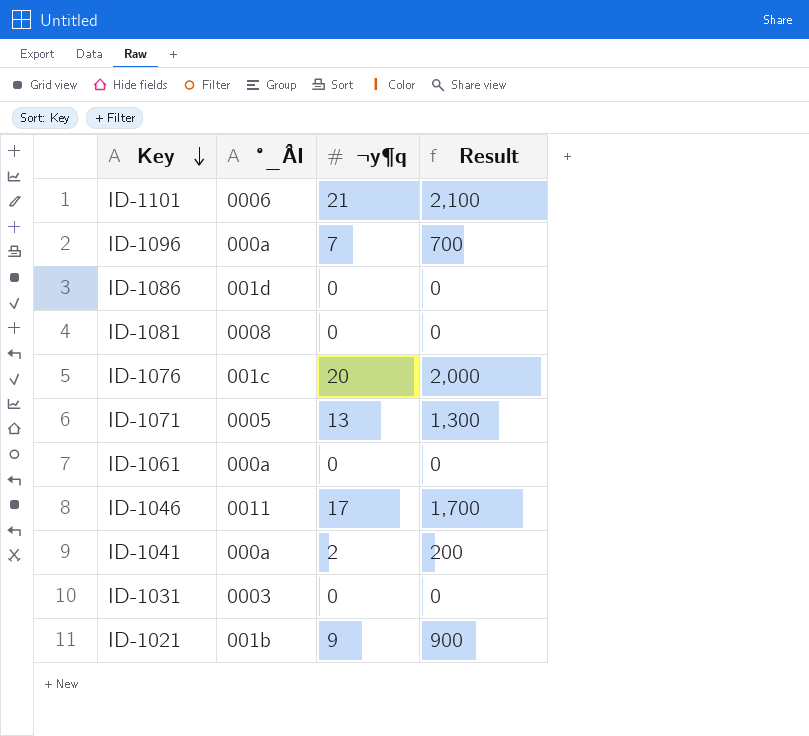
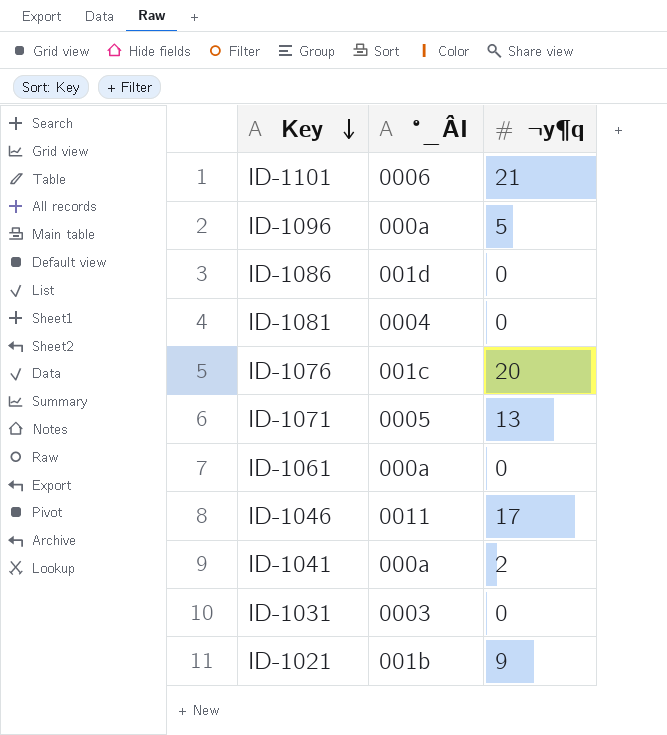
column Result | formula: [¬y¶q] * 100 -> none
ID-1096 | ¬y¶q: 7 -> 5
ID-1081 | °_ÂI: 0008 -> 0004

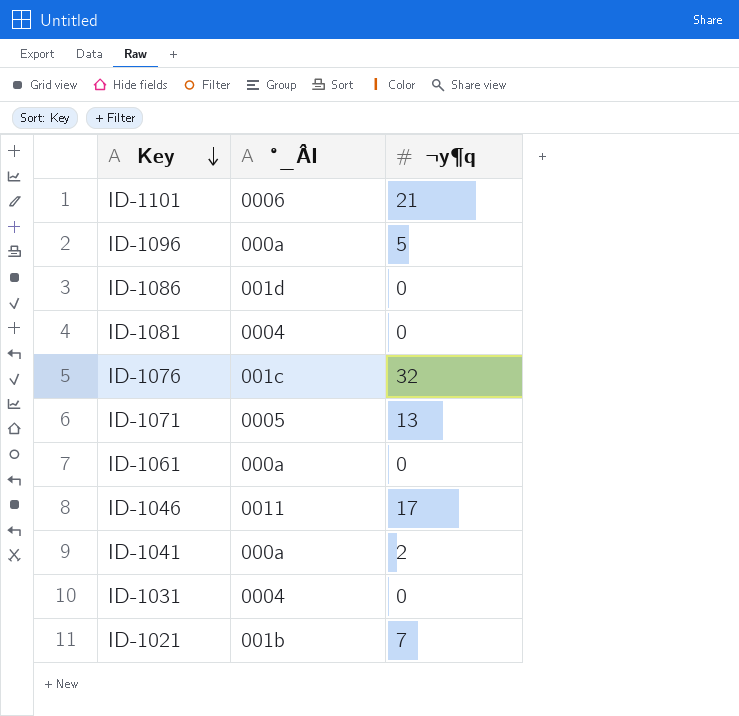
ID-1076 | ¬y¶q: 20 -> 32
ID-1031 | °_ÂI: 0003 -> 0004
ID-1021 | ¬y¶q: 9 -> 7

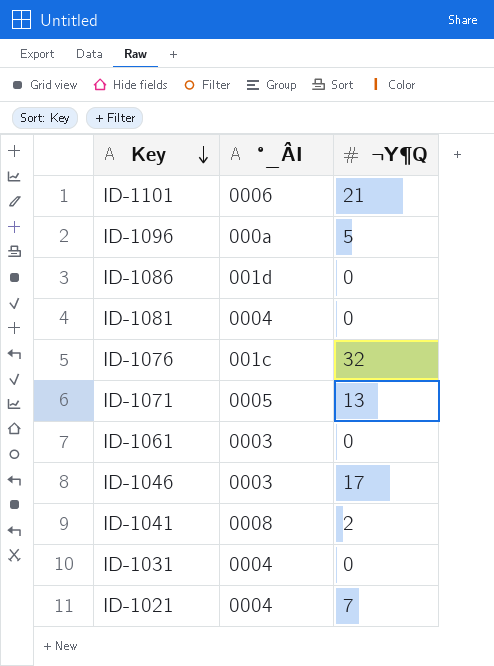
column name: ¬y¶q -> ¬Y¶Q
ID-1061 | °_ÂI: 000a -> 0003
ID-1046 | °_ÂI: 0011 -> 0003
ID-1041 | °_ÂI: 000a -> 0008
ID-1021 | °_ÂI: 001b -> 0004

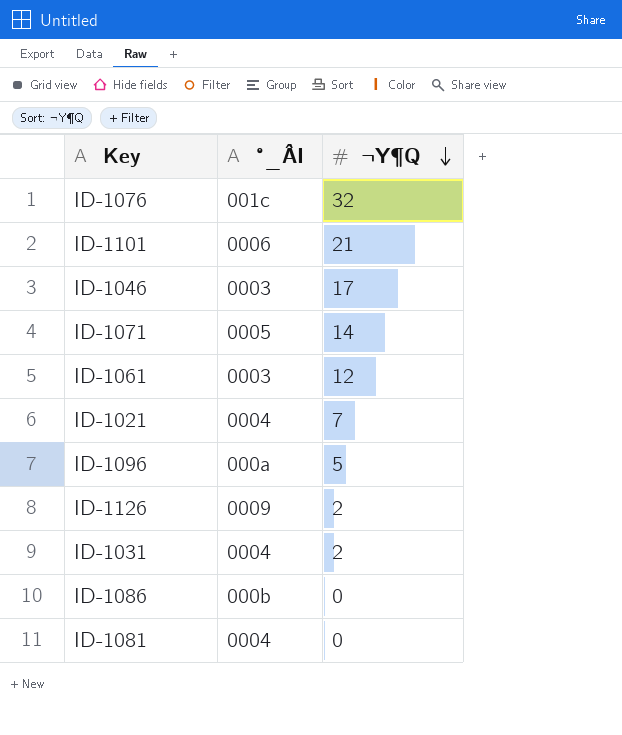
row order: Key descending -> ¬Y¶Q descending
row ID-1041: 0008 | 2 -> none
ID-1071 | ¬Y¶Q: 13 -> 14
ID-1061 | ¬Y¶Q: 0 -> 12
row ID-1126: none -> 0009 | 2
ID-1031 | ¬Y¶Q: 0 -> 2
ID-1086 | °_ÂI: 001d -> 000b

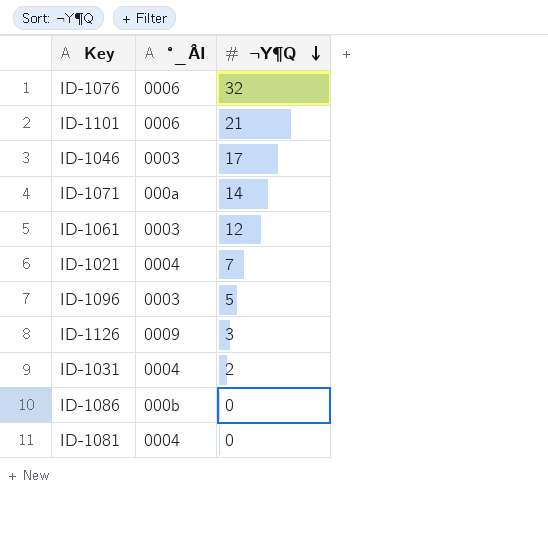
ID-1076 | °_ÂI: 001c -> 0006
ID-1071 | °_ÂI: 0005 -> 000a
ID-1096 | °_ÂI: 000a -> 0003
ID-1126 | ¬Y¶Q: 2 -> 3

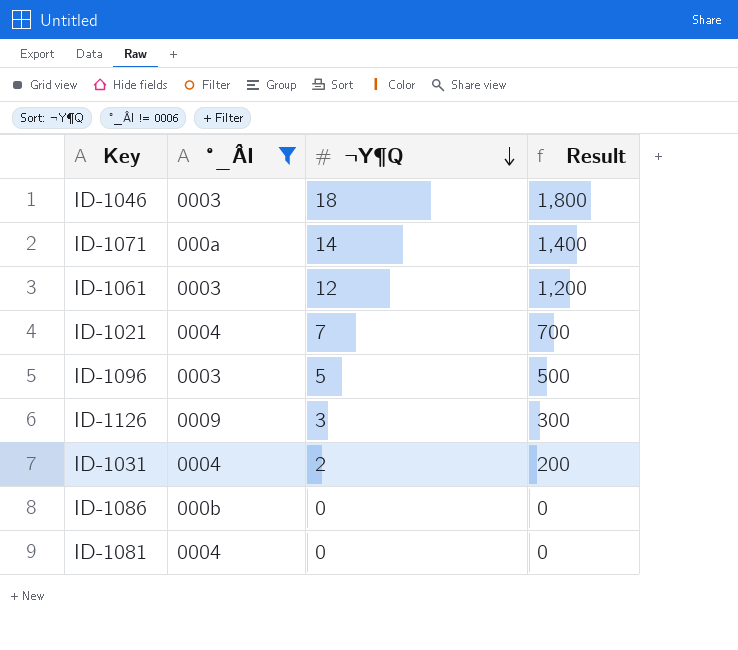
filter: none -> °_ÂI != 0006
column Result | formula: none -> [¬Y¶Q] * 100
ID-1046 | ¬Y¶Q: 17 -> 18

